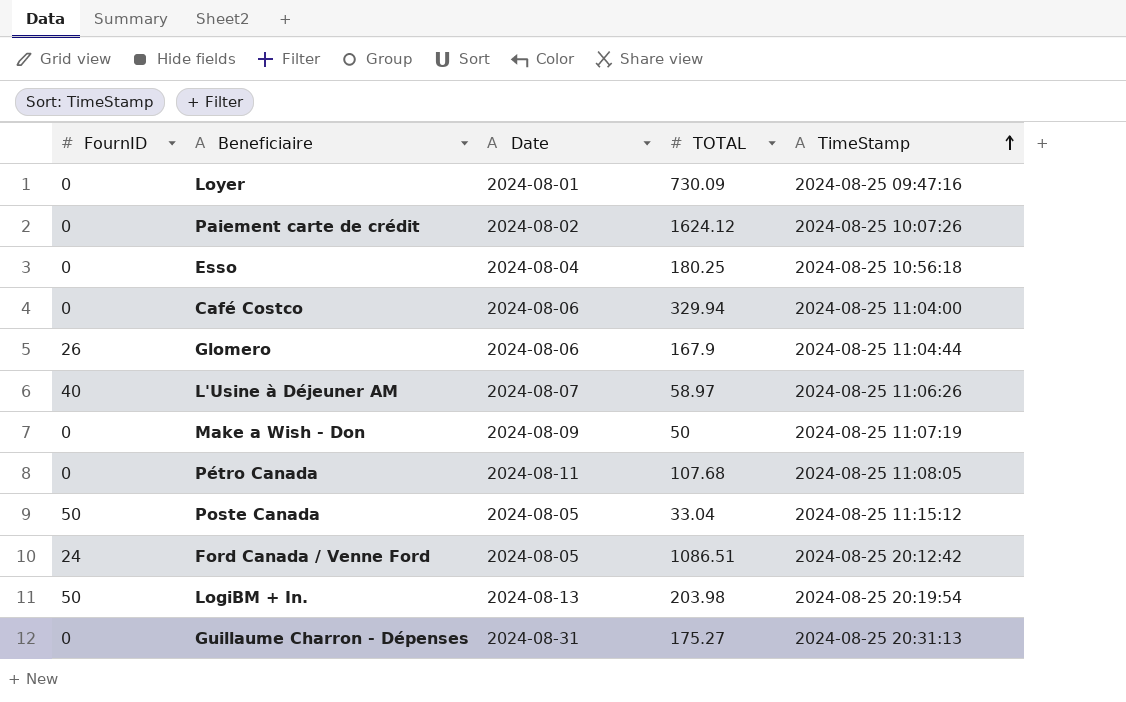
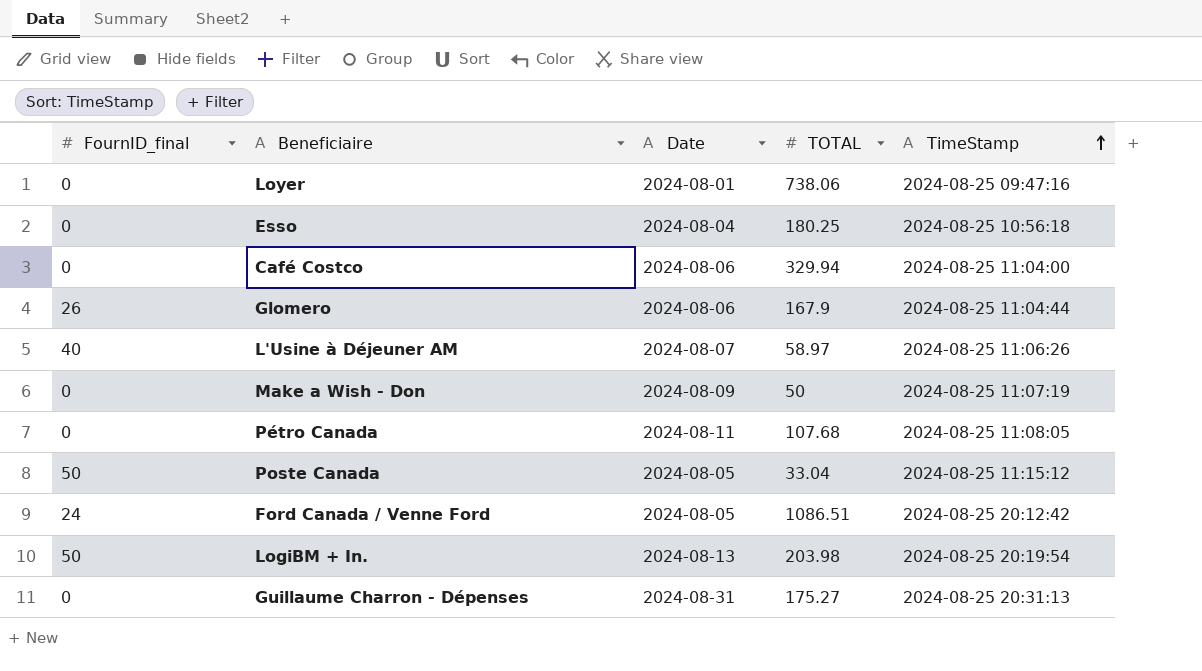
column name: FournID -> FournID_final
row Paiement carte de crédit: 0 | 2024-08-02 | 1624.12 | 2024-08-25 10:07:26 -> none
Loyer | TOTAL: 730.09 -> 738.06

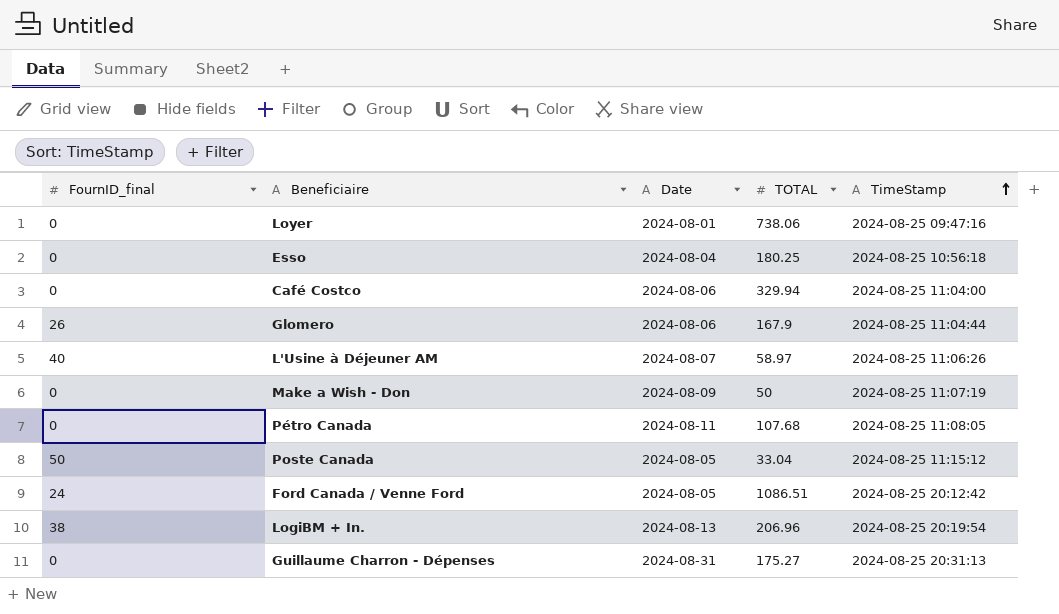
LogiBM + In. | FournID_final: 50 -> 38
LogiBM + In. | TOTAL: 203.98 -> 206.96

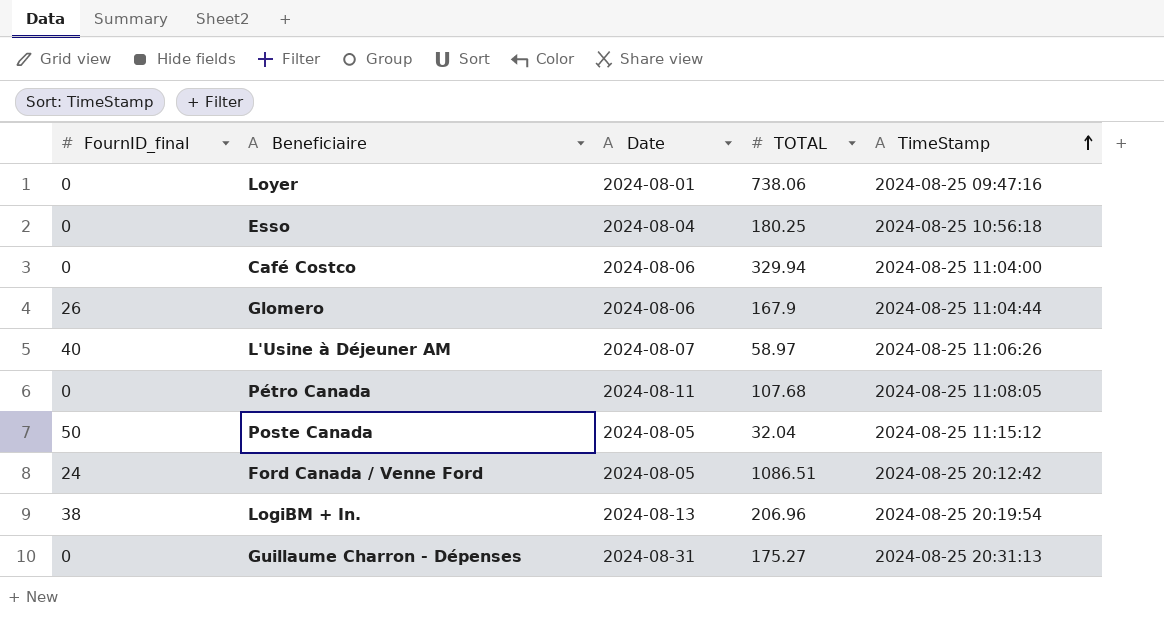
row Make a Wish - Don: 0 | 2024-08-09 | 50 | 2024-08-25 11:07:19 -> none
Poste Canada | TOTAL: 33.04 -> 32.04

